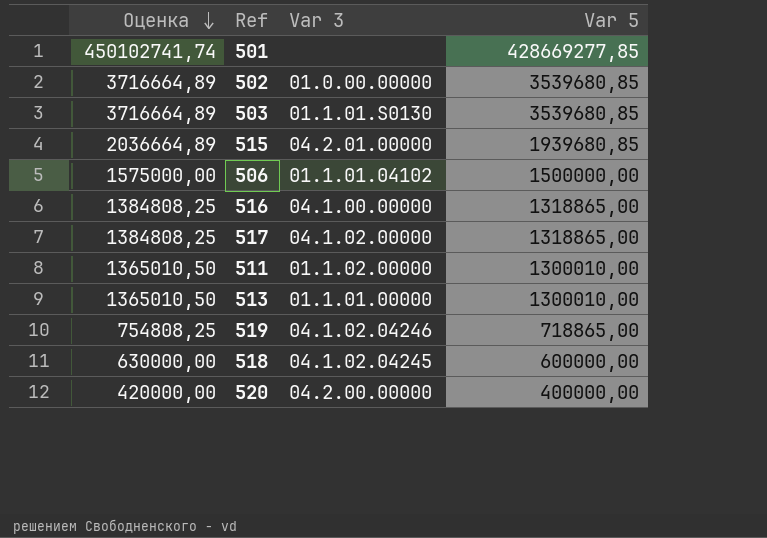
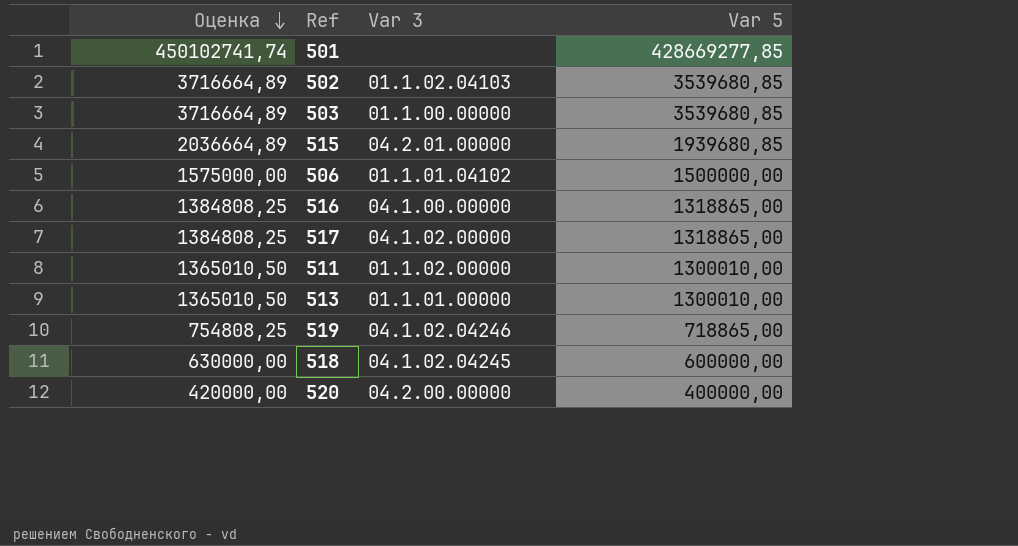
502 | Var 3: 01.0.00.00000 -> 01.1.02.04103
503 | Var 3: 01.1.01.S0130 -> 01.1.00.00000

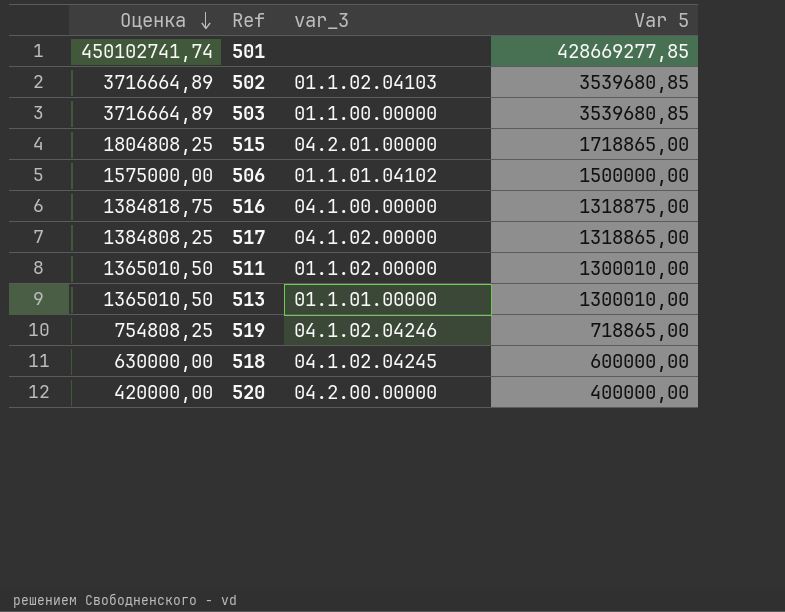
column name: Var 3 -> var_3
515 | Оценка: 2036664,89 -> 1804808,25
515 | Var 5: 1939680,85 -> 1718865,00
516 | Оценка: 1384808,25 -> 1384818,75
516 | Var 5: 1318865,00 -> 1318875,00

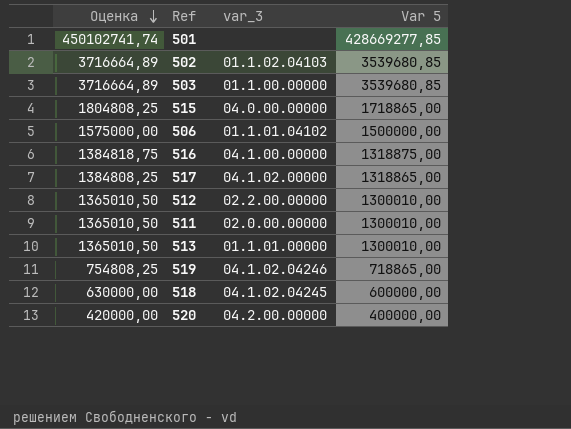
515 | var_3: 04.2.01.00000 -> 04.0.00.00000
row 512: none -> 1365010,50 | 02.2.00.00000 | 1300010,00
511 | var_3: 01.1.02.00000 -> 02.0.00.00000

